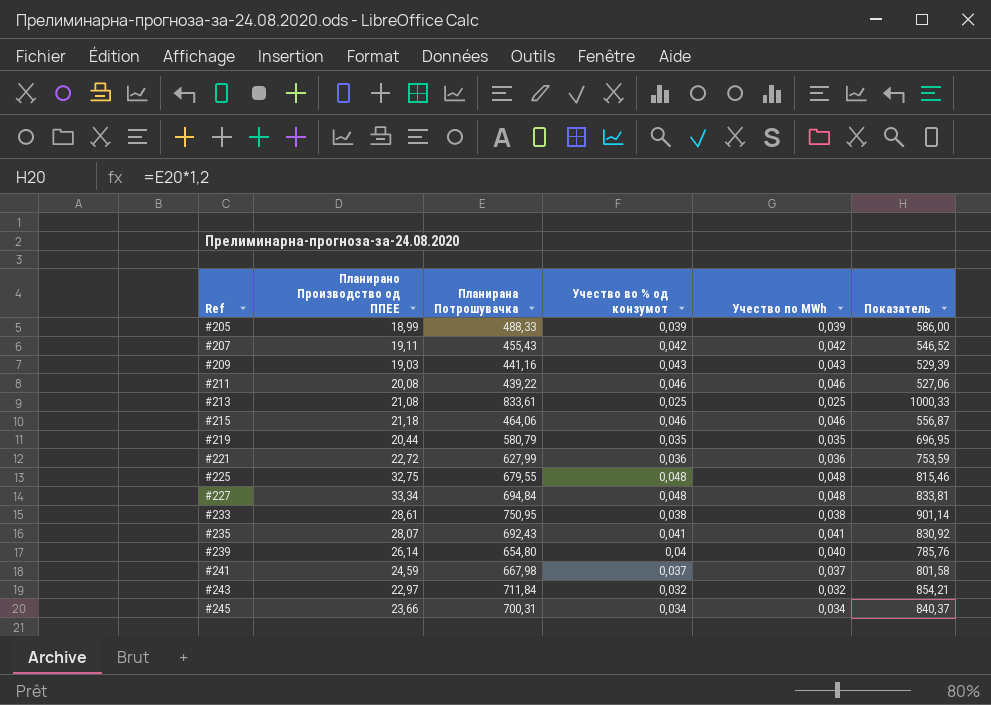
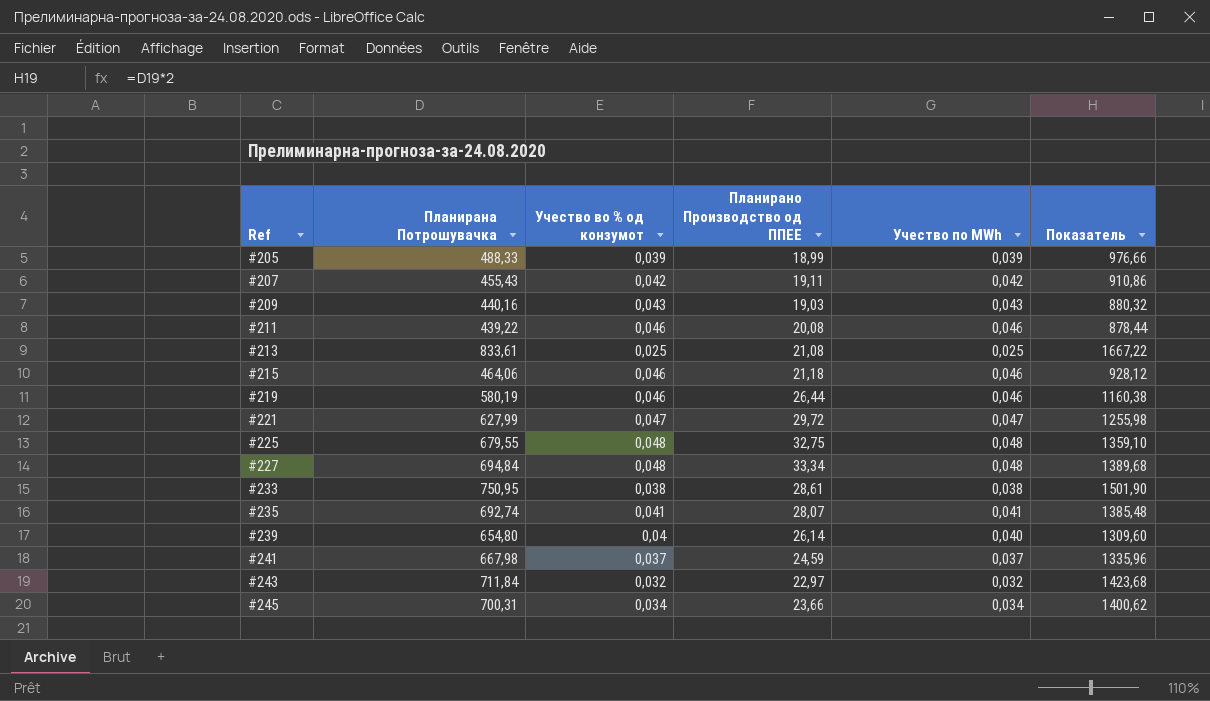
column Планирано Производство од ППЕЕ | position: 2 -> 4
column Показатель | formula: [Планирана Потрошувачка] * 1,2 -> [Планирана Потрошувачка] * 2
#209 | Планирана Потрошувачка: 441,16 -> 440,16
#219 | Планирана Потрошувачка: 580,79 -> 580,19
#219 | Учество во % од конзумот: 0,035 -> 0,046
#219 | Планирано Производство од ППЕЕ: 20,44 -> 26,44
#219 | Учество по MWh: 0,035 -> 0,046
#221 | Учество во % од конзумот: 0,036 -> 0,047
#221 | Планирано Производство од ППЕЕ: 22,72 -> 29,72
#221 | Учество по MWh: 0,036 -> 0,047
#235 | Планирана Потрошувачка: 692,43 -> 692,74

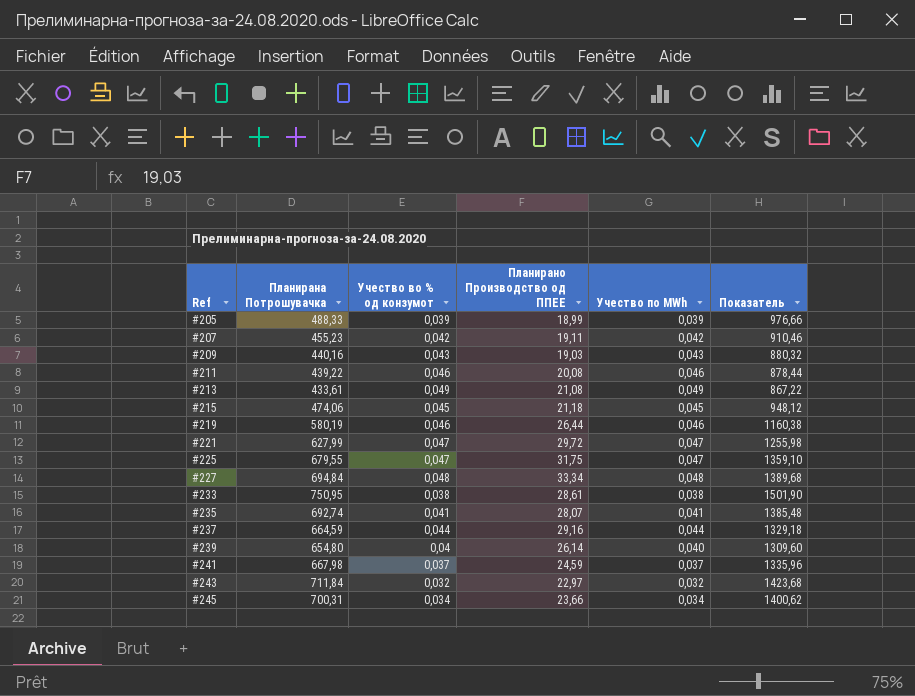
#207 | Планирана Потрошувачка: 455,43 -> 455,23
#207 | Показатель: 910,86 -> 910,46
#213 | Планирана Потрошувачка: 833,61 -> 433,61
#213 | Учество во % од конзумот: 0,025 -> 0,049
#213 | Учество по MWh: 0,025 -> 0,049
#213 | Показатель: 1667,22 -> 867,22
#215 | Планирана Потрошувачка: 464,06 -> 474,06
#215 | Учество во % од конзумот: 0,046 -> 0,045
#215 | Учество по MWh: 0,046 -> 0,045
#215 | Показатель: 928,12 -> 948,12
#225 | Учество во % од конзумот: 0,048 -> 0,047
#225 | Планирано Производство од ППЕЕ: 32,75 -> 31,75
#225 | Учество по MWh: 0,048 -> 0,047
row #237: none -> 664,59 | 0,044 | 29,16 | 0,044 | 1329,18

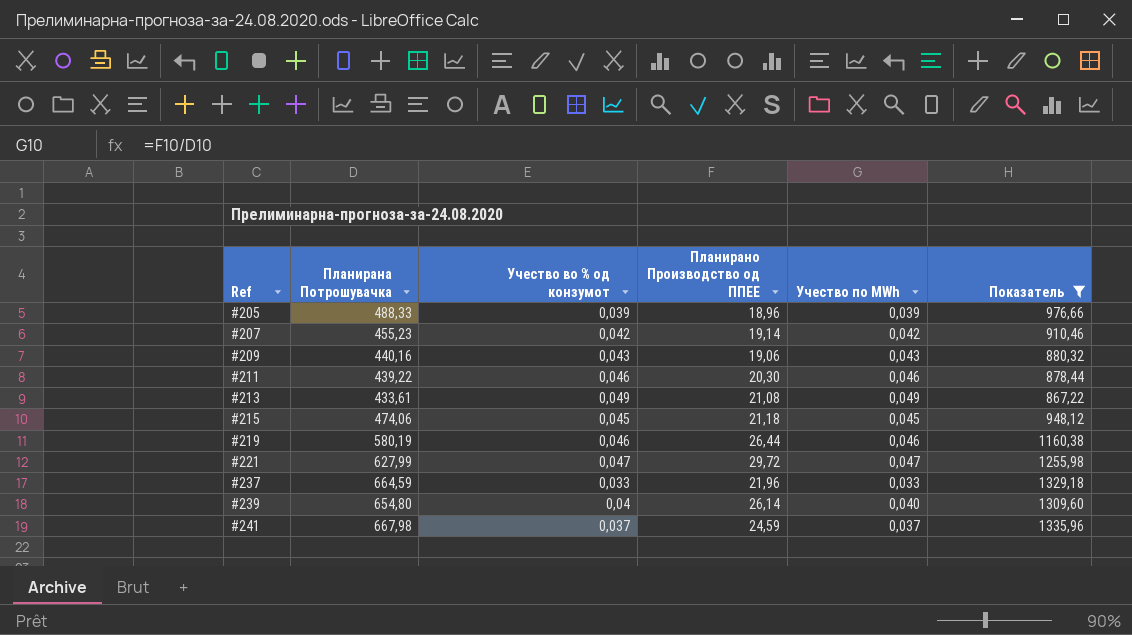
filter: none -> Показатель <= 1335,96
#205 | Планирано Производство од ППЕЕ: 18,99 -> 18,96
#207 | Планирано Производство од ППЕЕ: 19,11 -> 19,14
#209 | Планирано Производство од ППЕЕ: 19,03 -> 19,06
#211 | Планирано Производство од ППЕЕ: 20,08 -> 20,30
#237 | Учество во % од конзумот: 0,044 -> 0,033
#237 | Планирано Производство од ППЕЕ: 29,16 -> 21,96
#237 | Учество по MWh: 0,044 -> 0,033

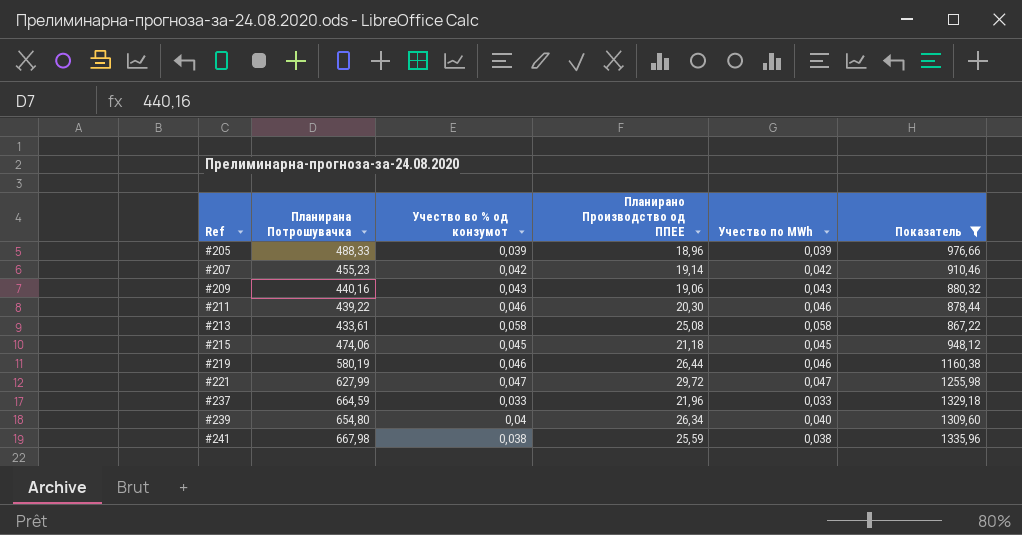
#213 | Учество во % од конзумот: 0,049 -> 0,058
#213 | Планирано Производство од ППЕЕ: 21,08 -> 25,08
#213 | Учество по MWh: 0,049 -> 0,058
#239 | Планирано Производство од ППЕЕ: 26,14 -> 26,34
#241 | Учество во % од конзумот: 0,037 -> 0,038
#241 | Планирано Производство од ППЕЕ: 24,59 -> 25,59
#241 | Учество по MWh: 0,037 -> 0,038

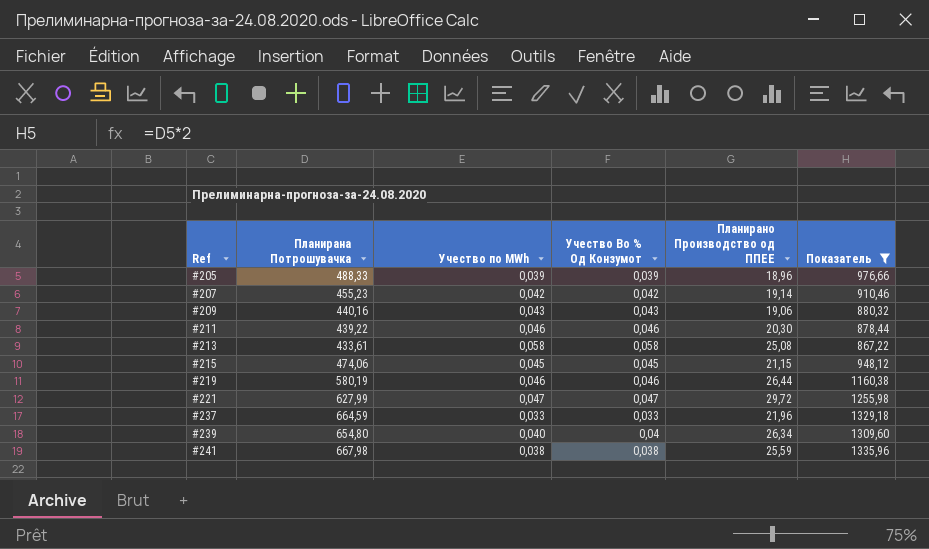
column Учество по MWh | position: 5 -> 3
column name: Учество во % од конзумот -> Учество Во % Од Конзумот
#215 | Планирано Производство од ППЕЕ: 21,18 -> 21,15

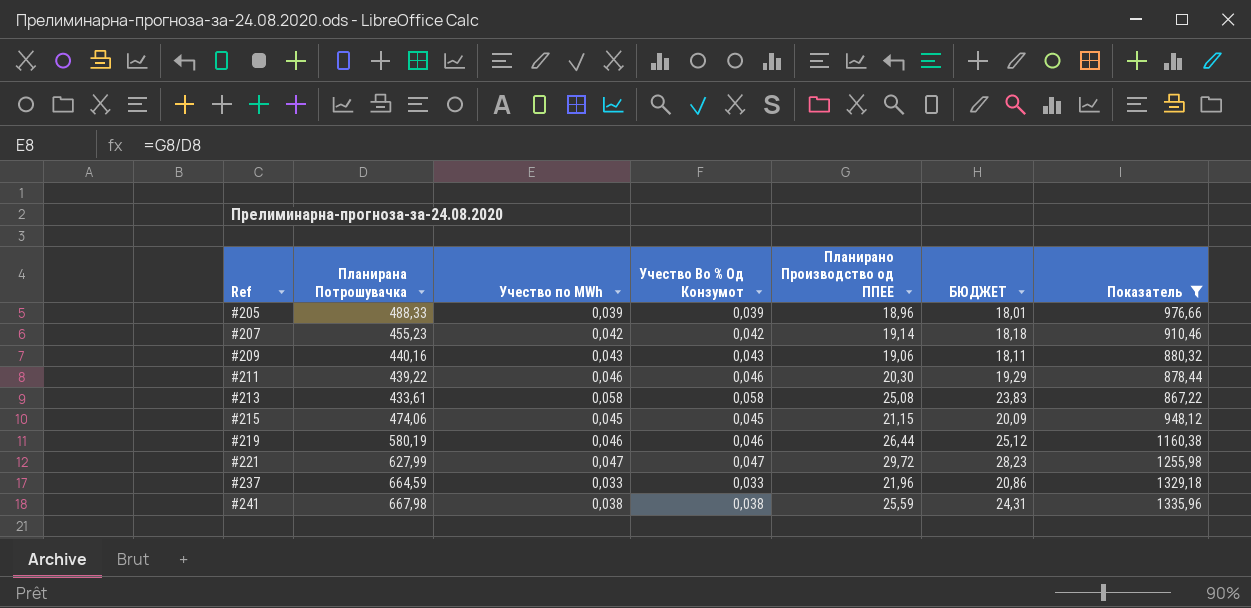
column БЮДЖЕТ | formula: none -> [Планирано Производство од ППЕЕ] * 0,95
row #239: 654,80 | 0,040 | 0,04 | 26,34 | 1309,60 -> none

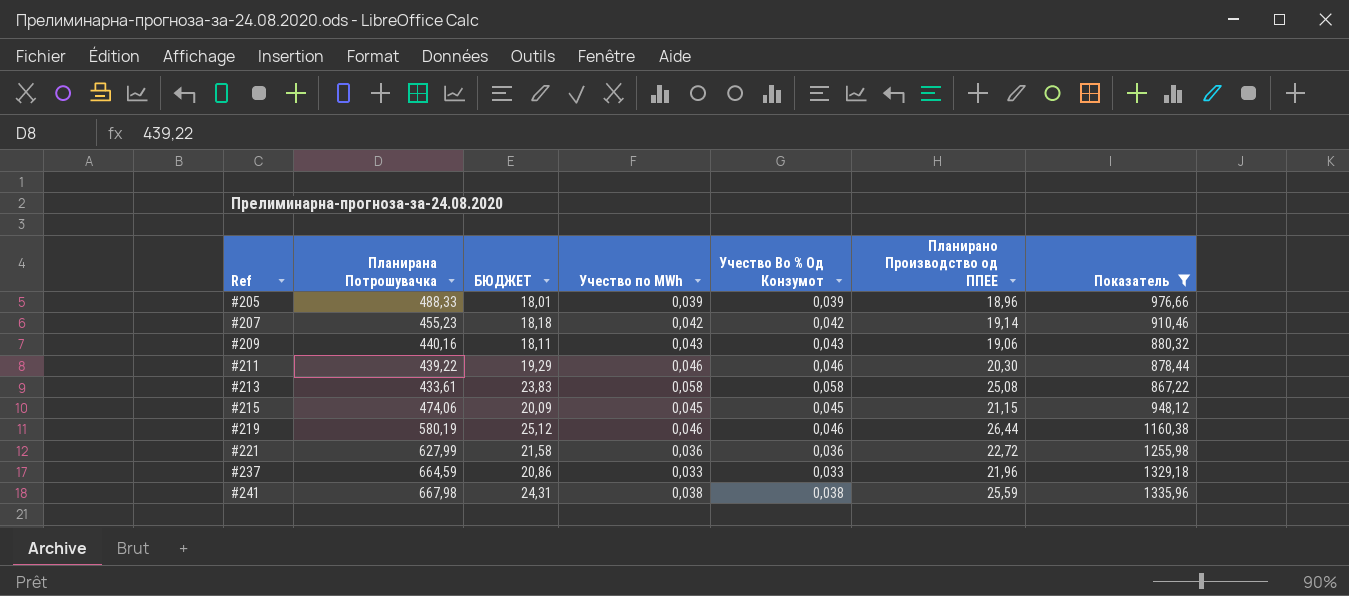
column БЮДЖЕТ | position: 6 -> 3
#221 | БЮДЖЕТ: 28,23 -> 21,58
#221 | Учество по MWh: 0,047 -> 0,036
#221 | Учество Во % Од Конзумот: 0,047 -> 0,036
#221 | Планирано Производство од ППЕЕ: 29,72 -> 22,72

